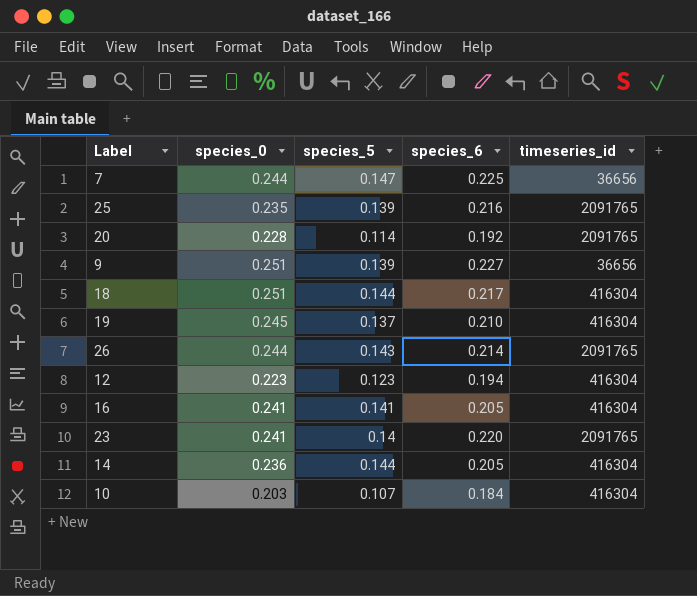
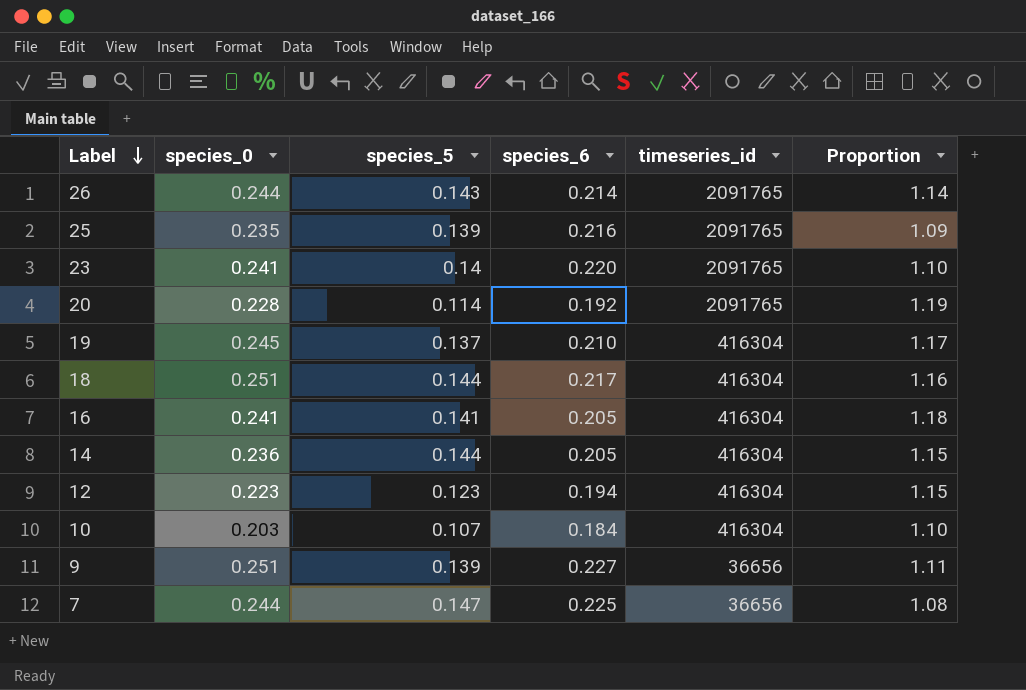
row order: none -> Label descending
column Proportion | formula: none -> [species_0] / [species_6]

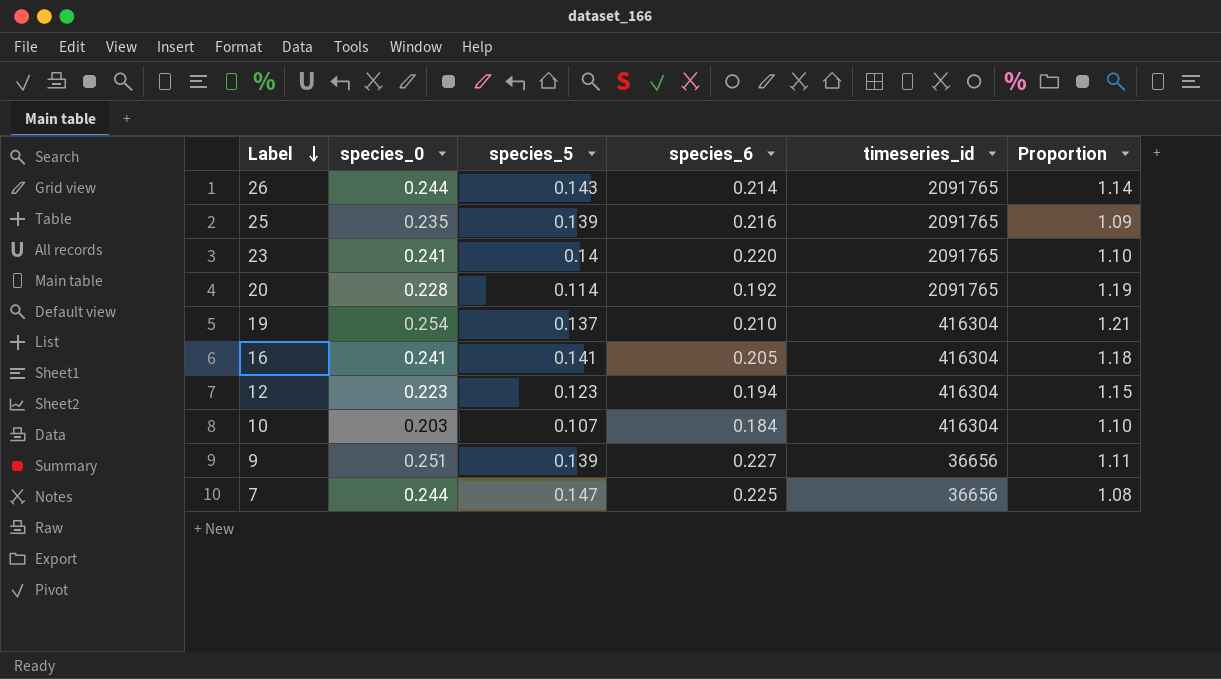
row 18: 0.251 | 0.144 | 0.217 | 416304 | 1.16 -> none
row 14: 0.236 | 0.144 | 0.205 | 416304 | 1.15 -> none
19 | species_0: 0.245 -> 0.254
19 | Proportion: 1.17 -> 1.21

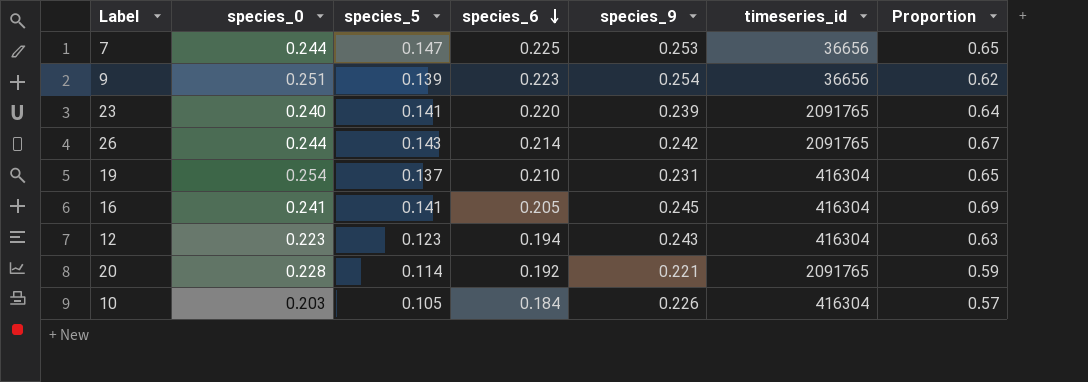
row order: Label descending -> species_6 descending
column species_9 | position: none -> 5
column Proportion | formula: [species_0] / [species_6] -> [species_5] / [species_6]
row 25: 0.235 | 0.139 | 0.216 | 2091765 | 1.09 -> none
9 | species_6: 0.227 -> 0.223
23 | species_0: 0.241 -> 0.240
23 | species_5: 0.14 -> 0.141
10 | species_5: 0.107 -> 0.105

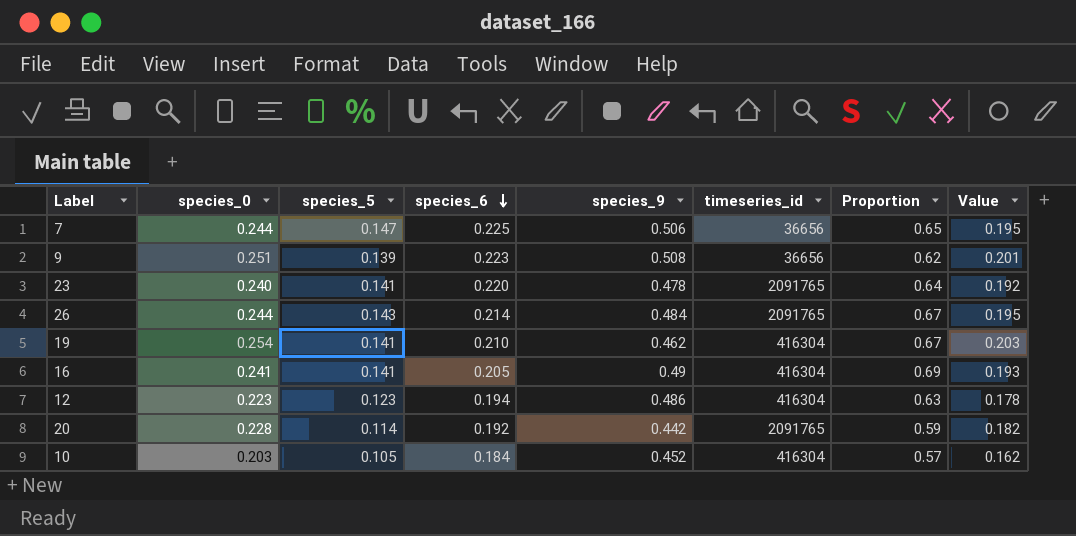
column Value | formula: none -> [species_0] * 0.8
7 | species_9: 0.253 -> 0.506
9 | species_9: 0.254 -> 0.508
23 | species_9: 0.239 -> 0.478
26 | species_9: 0.242 -> 0.484
19 | species_5: 0.137 -> 0.141
19 | species_9: 0.231 -> 0.462
19 | Proportion: 0.65 -> 0.67
16 | species_9: 0.245 -> 0.49
12 | species_9: 0.243 -> 0.486
20 | species_9: 0.221 -> 0.442
10 | species_9: 0.226 -> 0.452

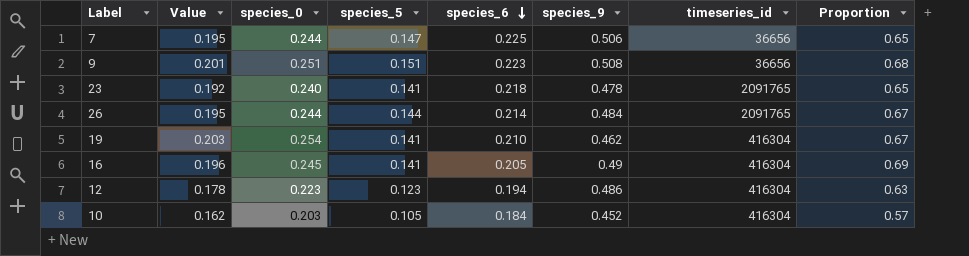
column Value | position: 8 -> 2
row 20: 0.228 | 0.114 | 0.192 | 0.442 | 2091765 | 0.59 | 0.182 -> none
9 | species_5: 0.139 -> 0.151
9 | Proportion: 0.62 -> 0.68
23 | species_6: 0.220 -> 0.218
23 | Proportion: 0.64 -> 0.65
26 | species_5: 0.143 -> 0.144
16 | Value: 0.193 -> 0.196
16 | species_0: 0.241 -> 0.245

